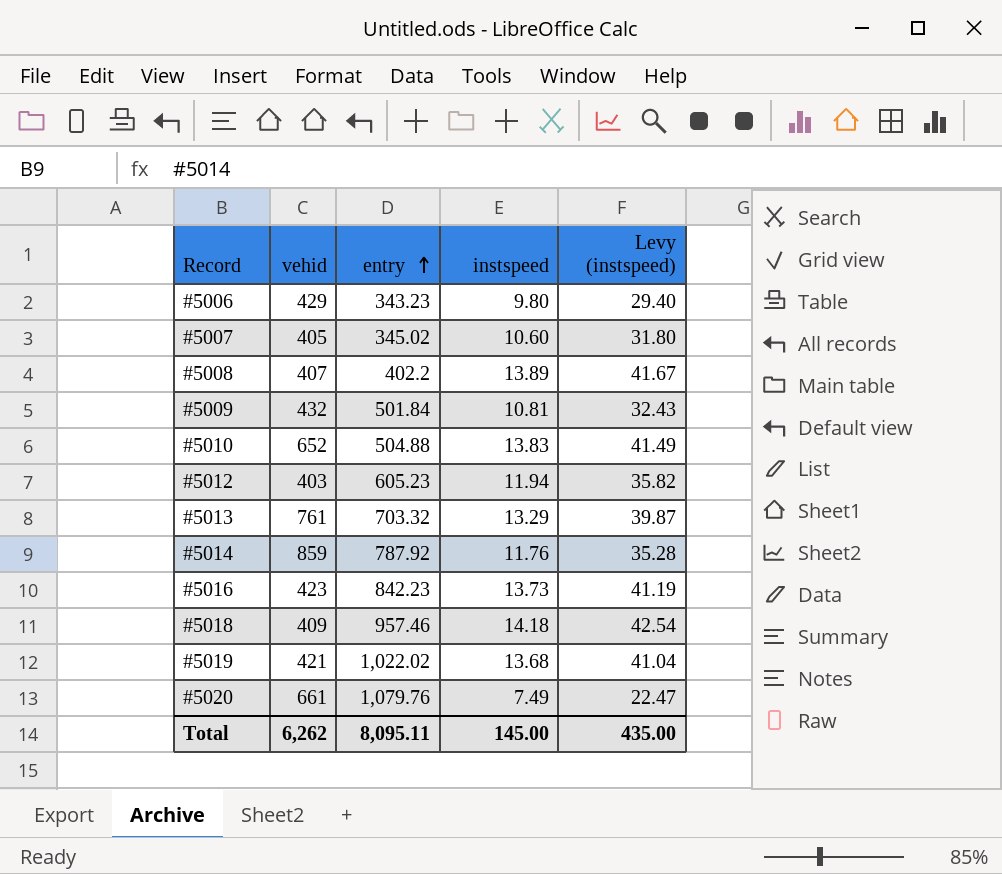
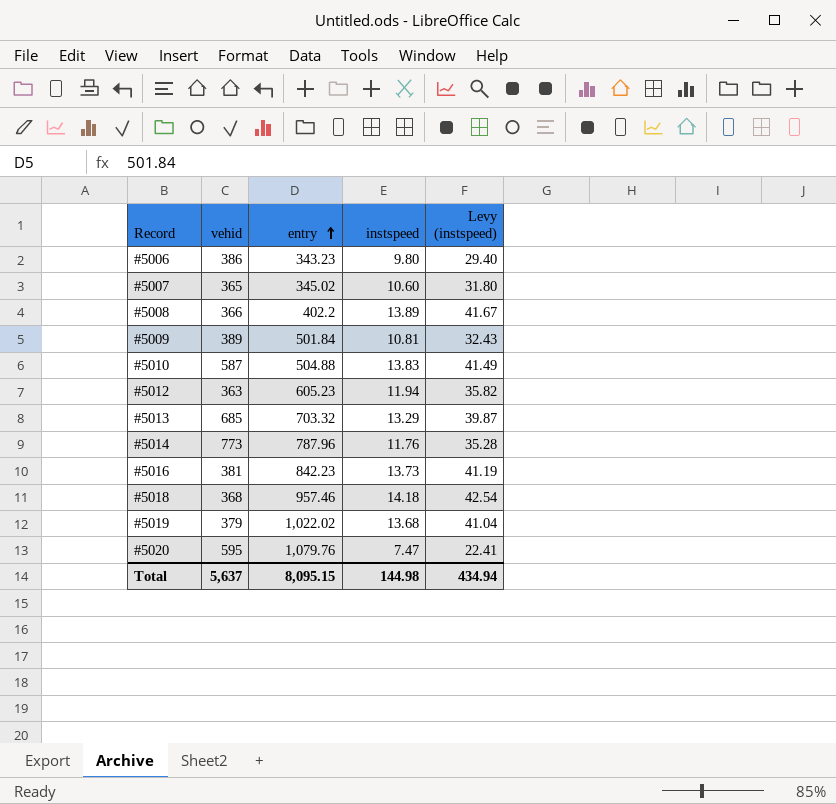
#5006 | vehid: 429 -> 386
#5007 | vehid: 405 -> 365
#5008 | vehid: 407 -> 366
#5009 | vehid: 432 -> 389
#5010 | vehid: 652 -> 587
#5012 | vehid: 403 -> 363
#5013 | vehid: 761 -> 685
#5014 | vehid: 859 -> 773
#5014 | entry: 787.92 -> 787.96
#5016 | vehid: 423 -> 381
#5018 | vehid: 409 -> 368
#5019 | vehid: 421 -> 379
#5020 | vehid: 661 -> 595
#5020 | instspeed: 7.49 -> 7.47
#5020 | Levy (instspeed): 22.47 -> 22.41
Total | vehid: 6,262 -> 5,637
Total | entry: 8,095.11 -> 8,095.15
Total | instspeed: 145.00 -> 144.98
Total | Levy (instspeed): 435.00 -> 434.94

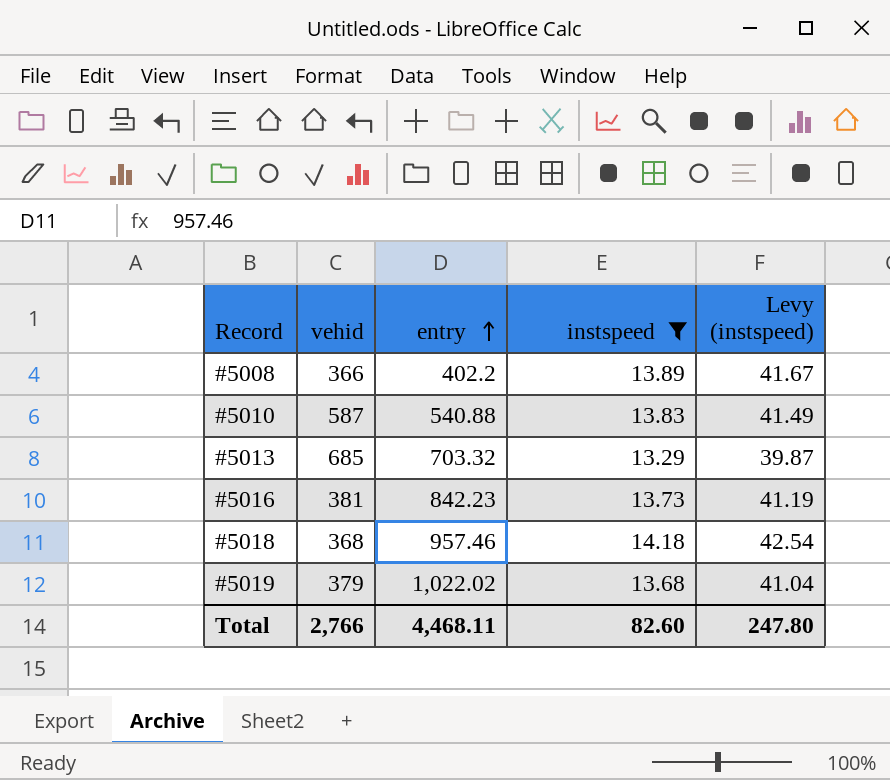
filter: none -> instspeed >= 13.29
#5010 | entry: 504.88 -> 540.88
Total | vehid: 5,637 -> 2,766
Total | entry: 8,095.15 -> 4,468.11
Total | instspeed: 144.98 -> 82.60
Total | Levy (instspeed): 434.94 -> 247.80

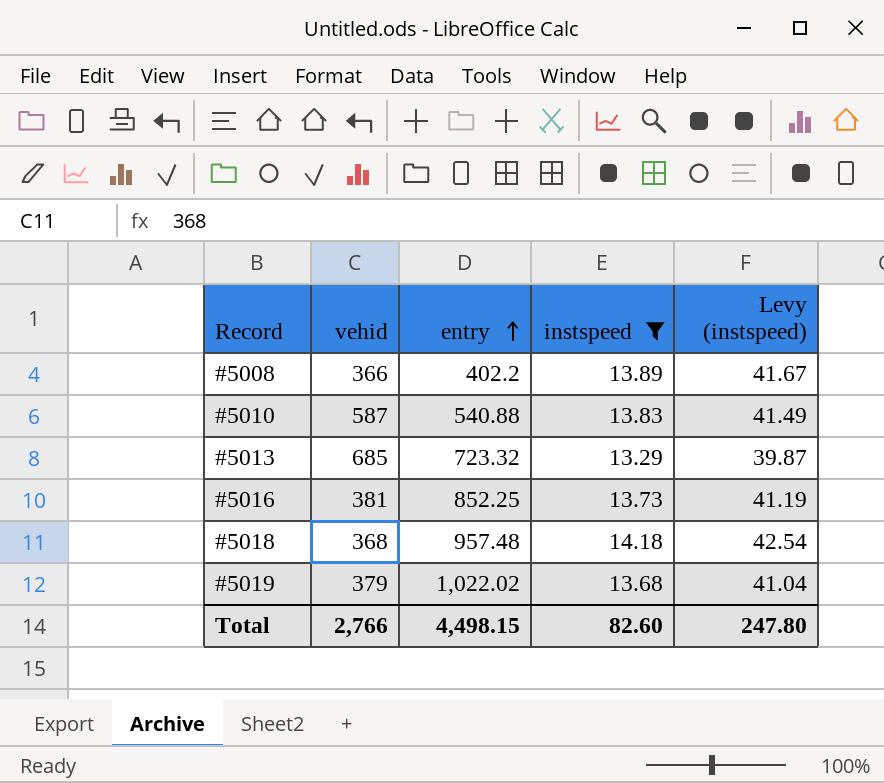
#5013 | entry: 703.32 -> 723.32
#5016 | entry: 842.23 -> 852.25
#5018 | entry: 957.46 -> 957.48
Total | entry: 4,468.11 -> 4,498.15

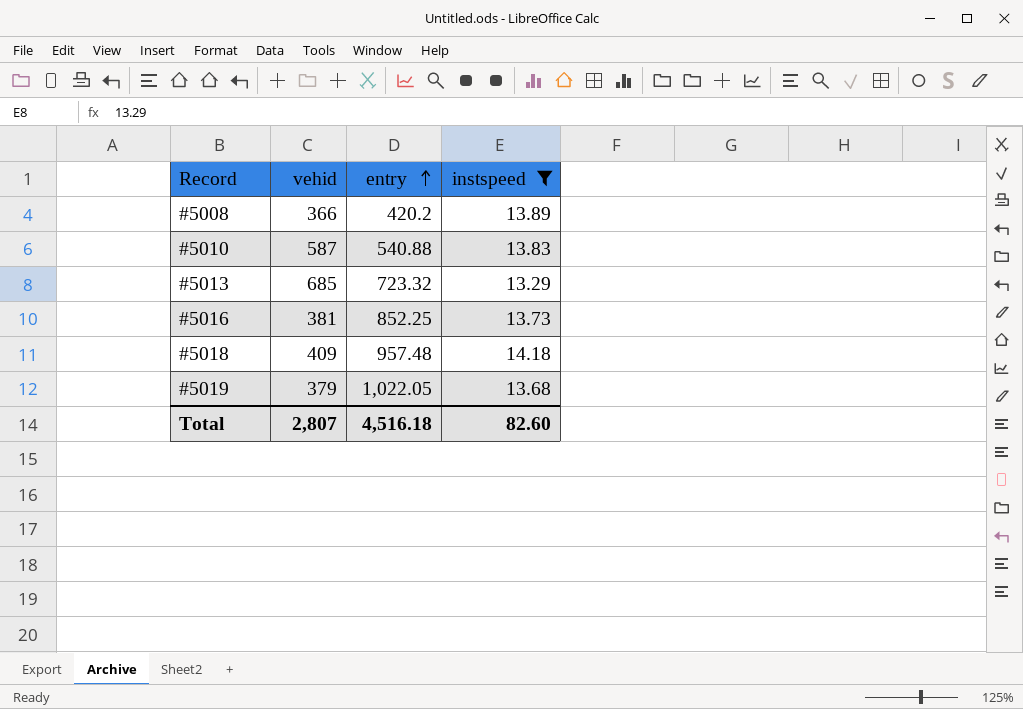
column Levy (instspeed) | formula: [instspeed] * 3 -> none
#5008 | entry: 402.2 -> 420.2
#5018 | vehid: 368 -> 409
#5019 | entry: 1,022.02 -> 1,022.05
Total | vehid: 2,766 -> 2,807
Total | entry: 4,498.15 -> 4,516.18

